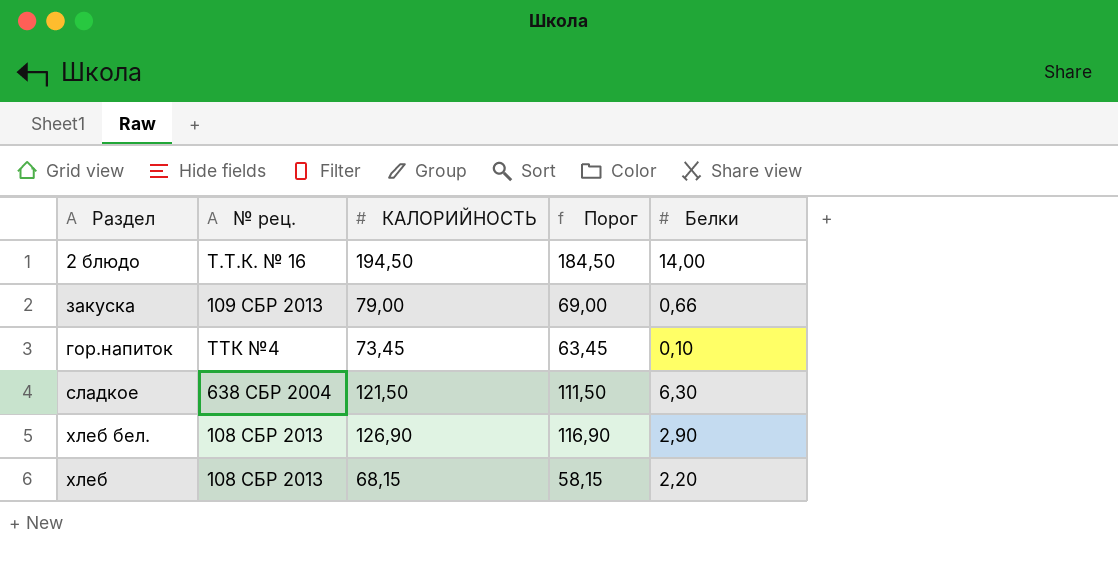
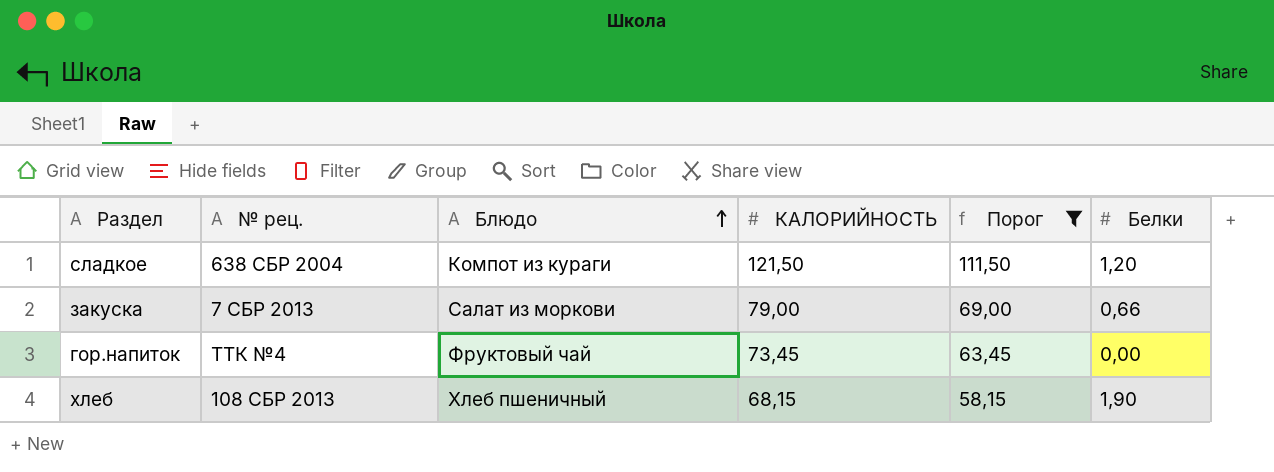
filter: none -> Порог <= 111,50
row order: none -> Блюдо ascending
column Блюдо | position: none -> 3
сладкое | Белки: 6,30 -> 1,20
закуска | № рец.: 109 СБР 2013 -> 7 СБР 2013
гор.напиток | Белки: 0,10 -> 0,00
хлеб | Белки: 2,20 -> 1,90

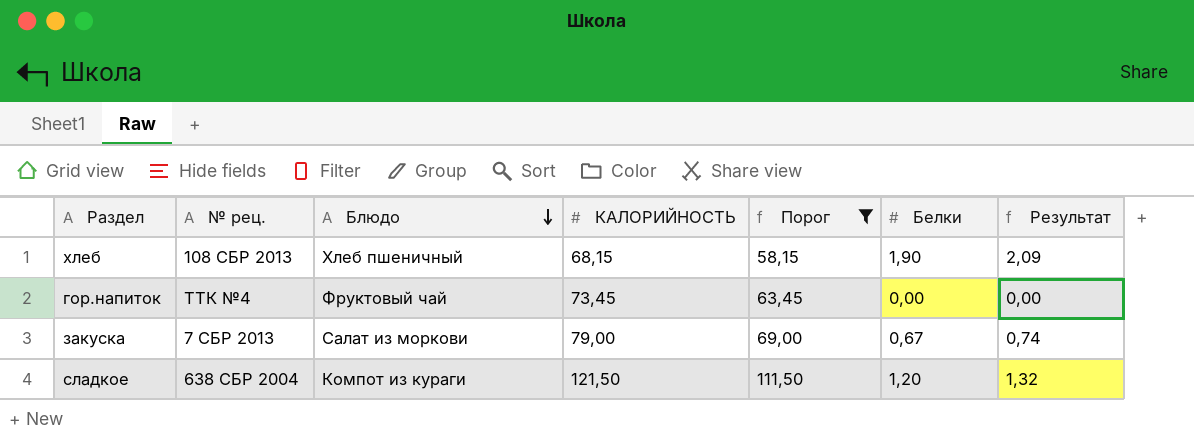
row order: Блюдо ascending -> Блюдо descending
column Результат | formula: none -> [Белки] * 1,1
закуска | Белки: 0,66 -> 0,67

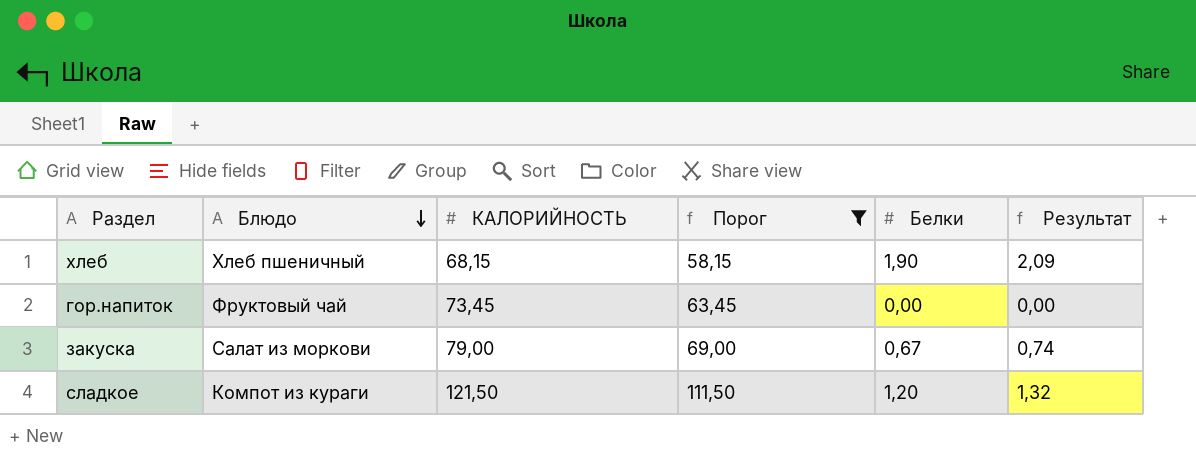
column № рец. | position: 2 -> none

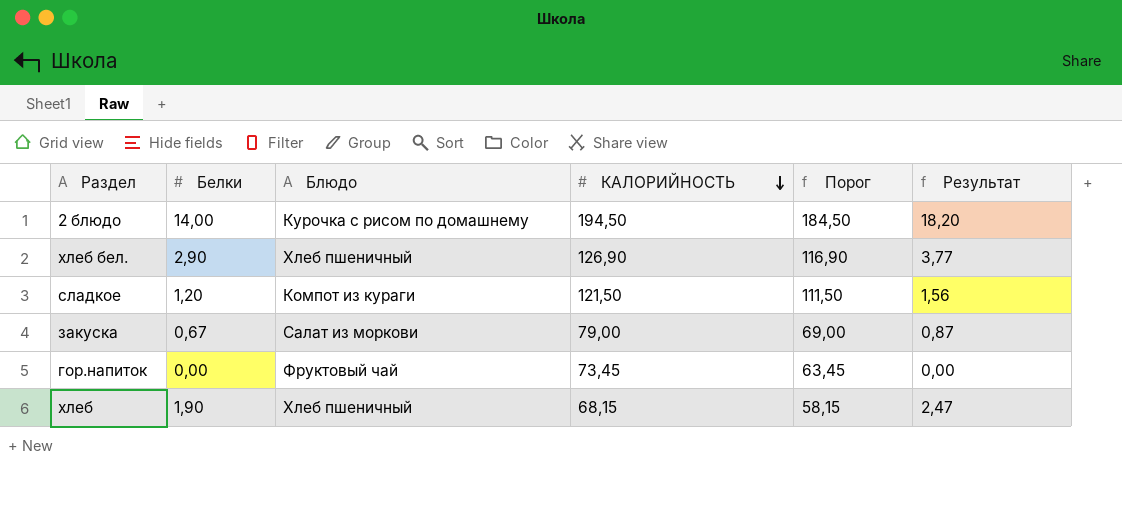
filter: Порог <= 111,50 -> none
row order: Блюдо descending -> КАЛОРИЙНОСТЬ descending
column Белки | position: 5 -> 2
column Результат | formula: [Белки] * 1,1 -> [Белки] * 1,3

